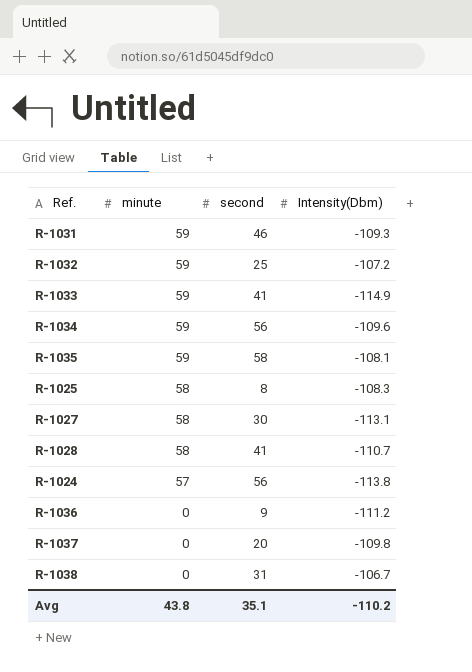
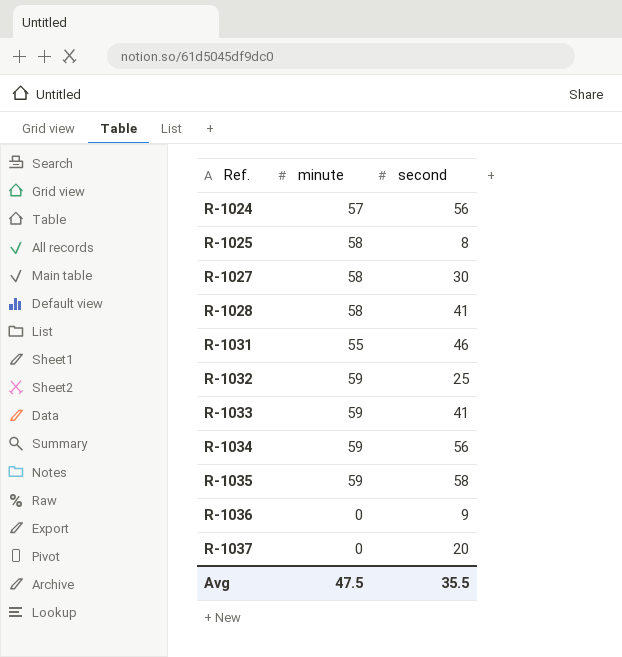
row order: minute descending -> Ref. ascending
column Intensity(Dbm) | position: 4 -> none
row R-1038: 0 | 31 | -106.7 -> none
R-1031 | minute: 59 -> 55
Avg | minute: 43.8 -> 47.5
Avg | second: 35.1 -> 35.5

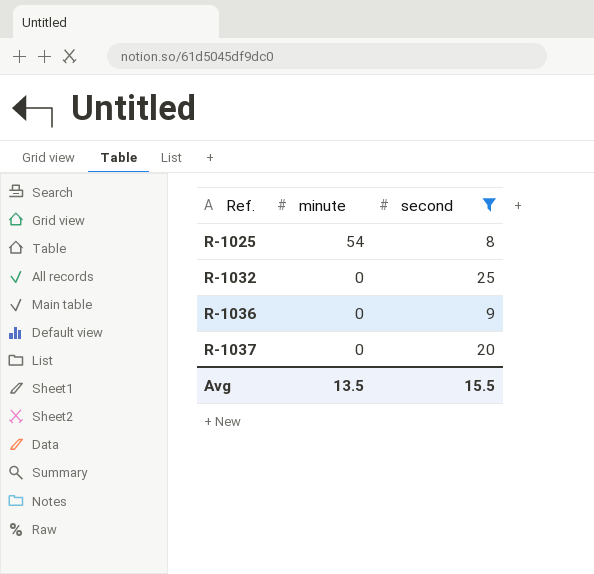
filter: none -> second <= 25
R-1025 | minute: 58 -> 54
R-1032 | minute: 59 -> 0
Avg | minute: 47.5 -> 13.5
Avg | second: 35.5 -> 15.5

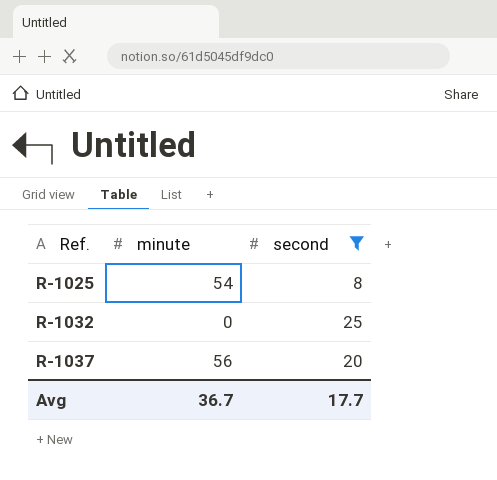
row R-1036: 0 | 9 -> none
R-1037 | minute: 0 -> 56
Avg | minute: 13.5 -> 36.7
Avg | second: 15.5 -> 17.7

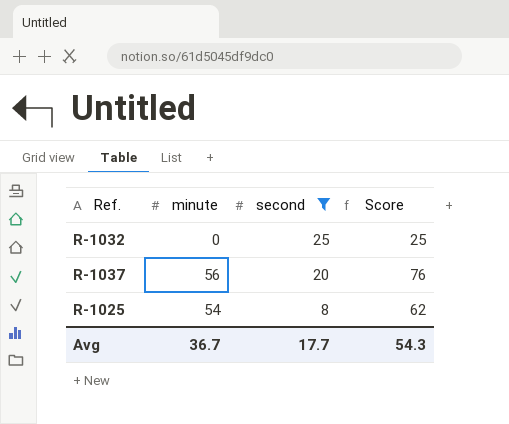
row order: Ref. ascending -> second descending
column Score | formula: none -> [minute] + [second]

